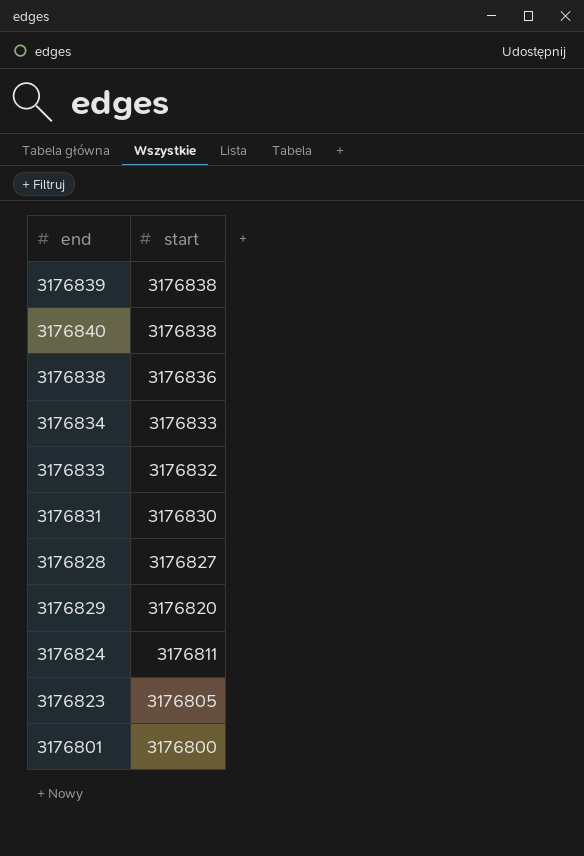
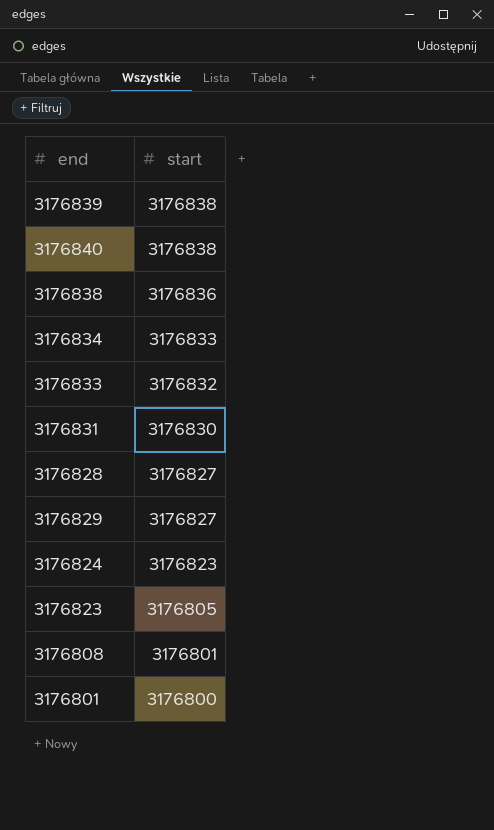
3176829 | start: 3176820 -> 3176827
3176824 | start: 3176811 -> 3176823
row 3176808: none -> 3176801

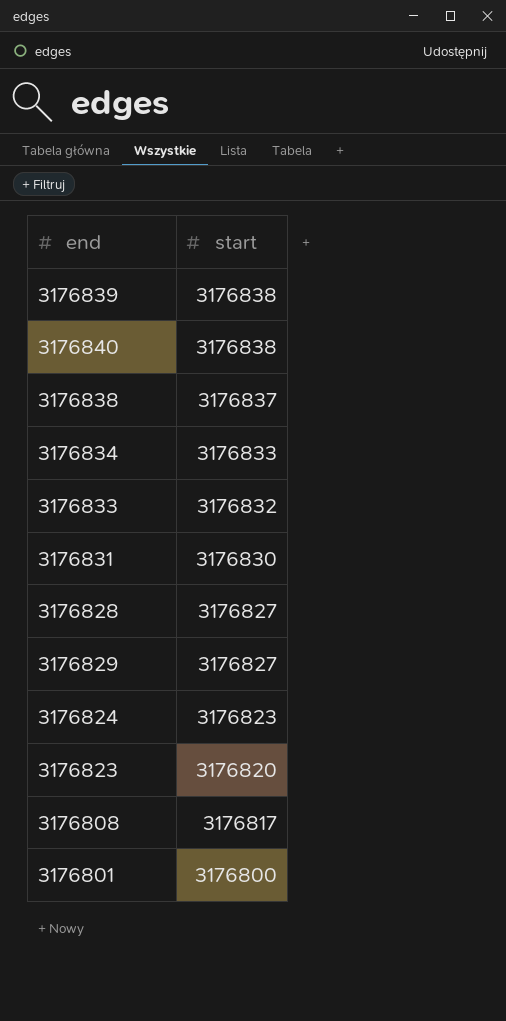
3176838 | start: 3176836 -> 3176837
3176823 | start: 3176805 -> 3176820
3176808 | start: 3176801 -> 3176817

